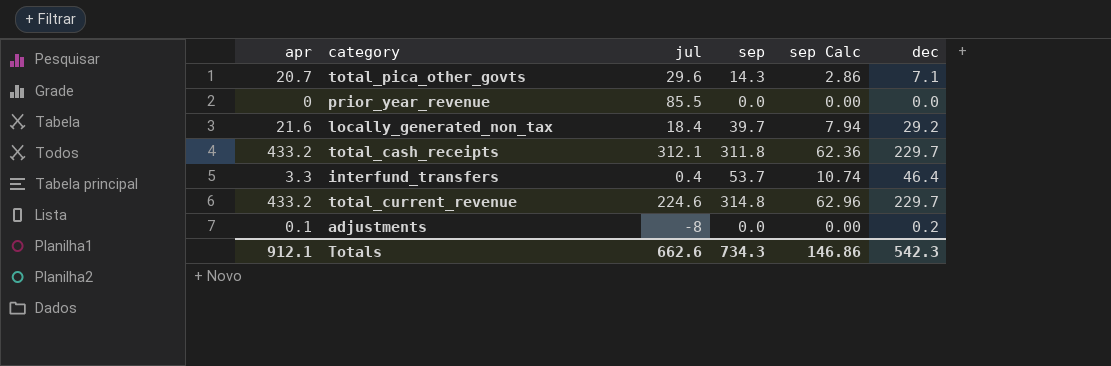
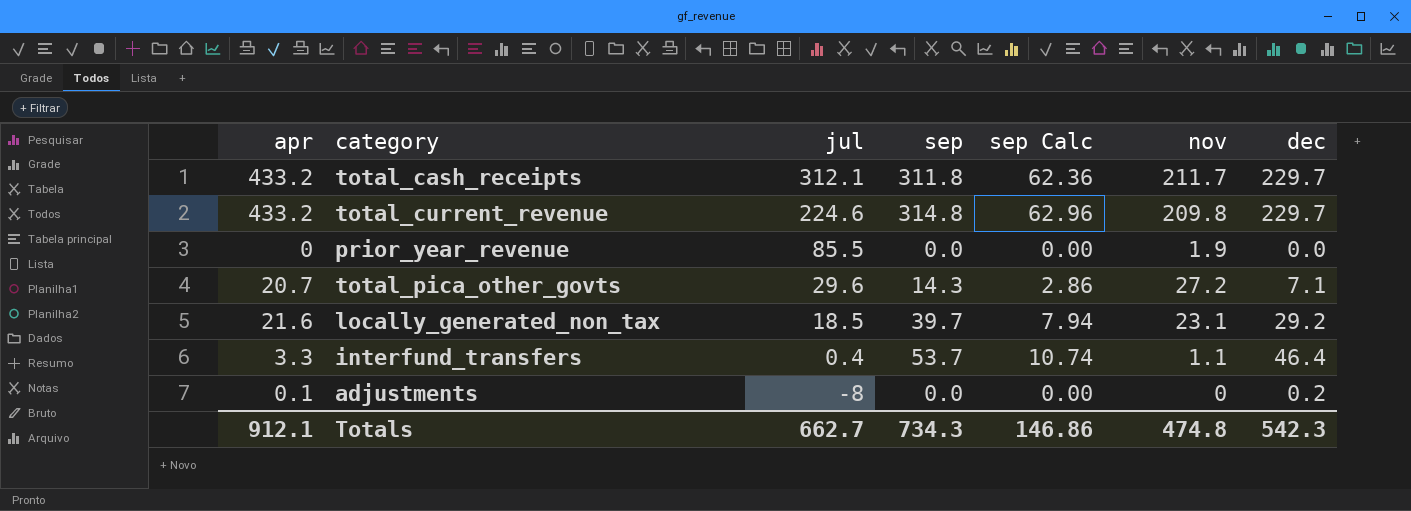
row order: none -> jul descending
column nov | position: none -> 6
locally_generated_non_tax | jul: 18.4 -> 18.5
Totals | jul: 662.6 -> 662.7

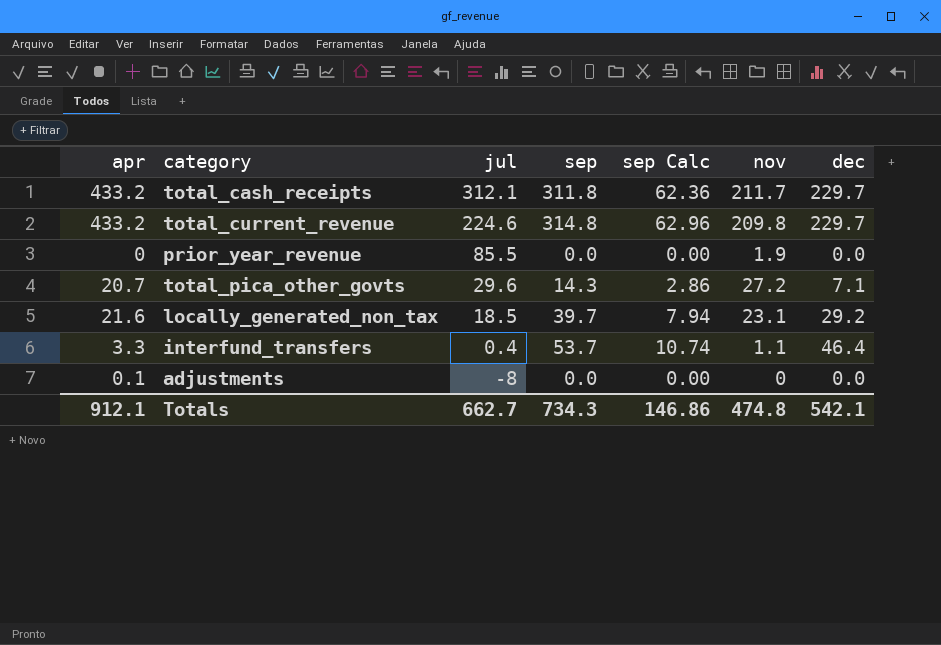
adjustments | dec: 0.2 -> 0.0
Totals | dec: 542.3 -> 542.1

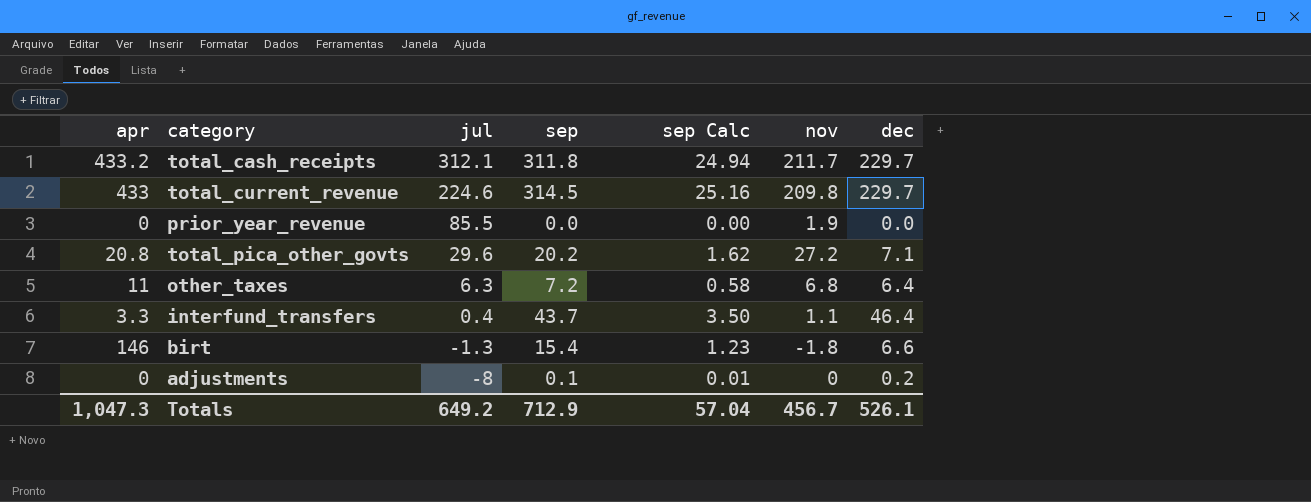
column sep Calc | formula: [sep] * 0.2 -> [sep] * 0.08
row locally_generated_non_tax: 21.6 | 18.5 | 39.7 | 7.94 | 23.1 | 29.2 -> none
total_current_revenue | apr: 433.2 -> 433
total_current_revenue | sep: 314.8 -> 314.5
total_pica_other_govts | apr: 20.7 -> 20.8
total_pica_other_govts | sep: 14.3 -> 20.2
row other_taxes: none -> 11 | 6.3 | 7.2 | 0.58 | 6.8 | 6.4
interfund_transfers | sep: 53.7 -> 43.7
row birt: none -> 146 | -1.3 | 15.4 | 1.23 | -1.8 | 6.6
adjustments | apr: 0.1 -> 0
adjustments | sep: 0.0 -> 0.1
adjustments | dec: 0.0 -> 0.2
Totals | apr: 912.1 -> 1,047.3
Totals | jul: 662.7 -> 649.2
Totals | sep: 734.3 -> 712.9
Totals | sep Calc: 146.86 -> 57.04
Totals | nov: 474.8 -> 456.7
Totals | dec: 542.1 -> 526.1

